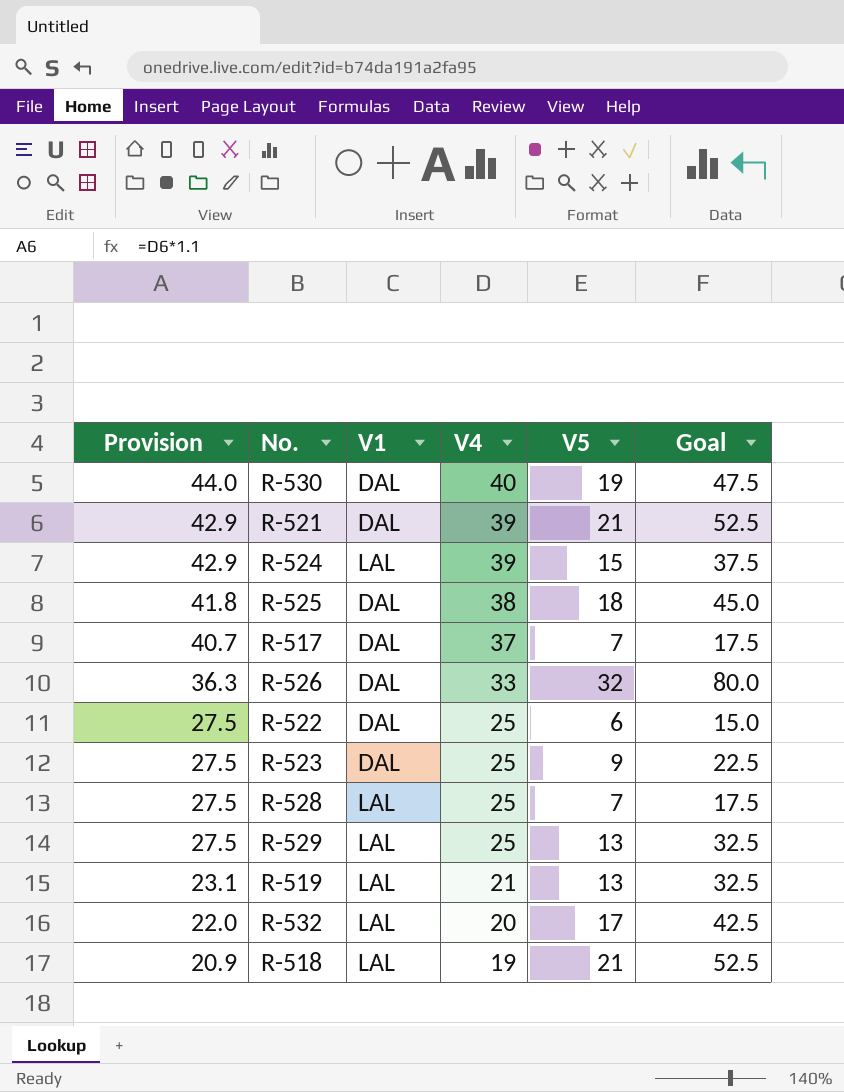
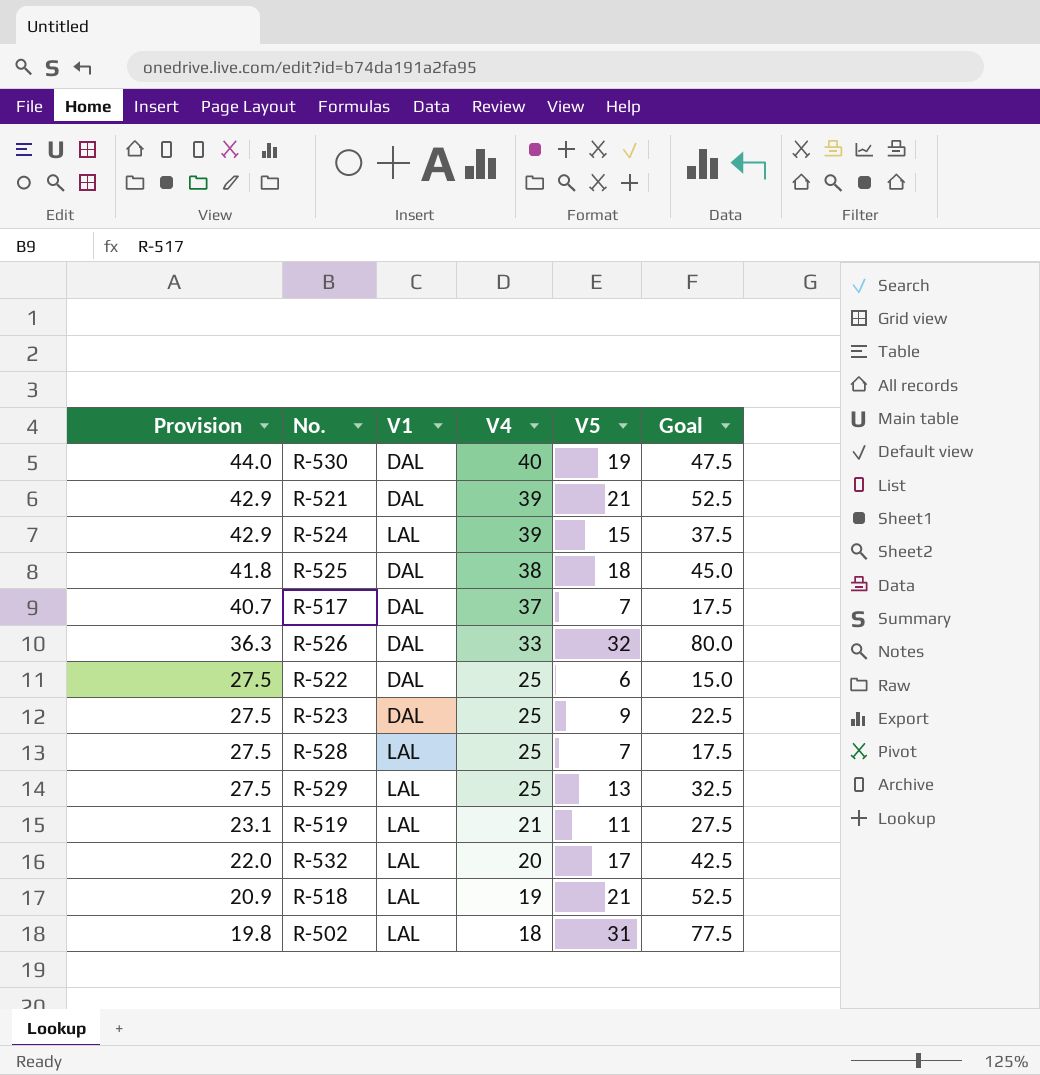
R-519 | V5: 13 -> 11
R-519 | Goal: 32.5 -> 27.5
row R-502: none -> 19.8 | LAL | 18 | 31 | 77.5

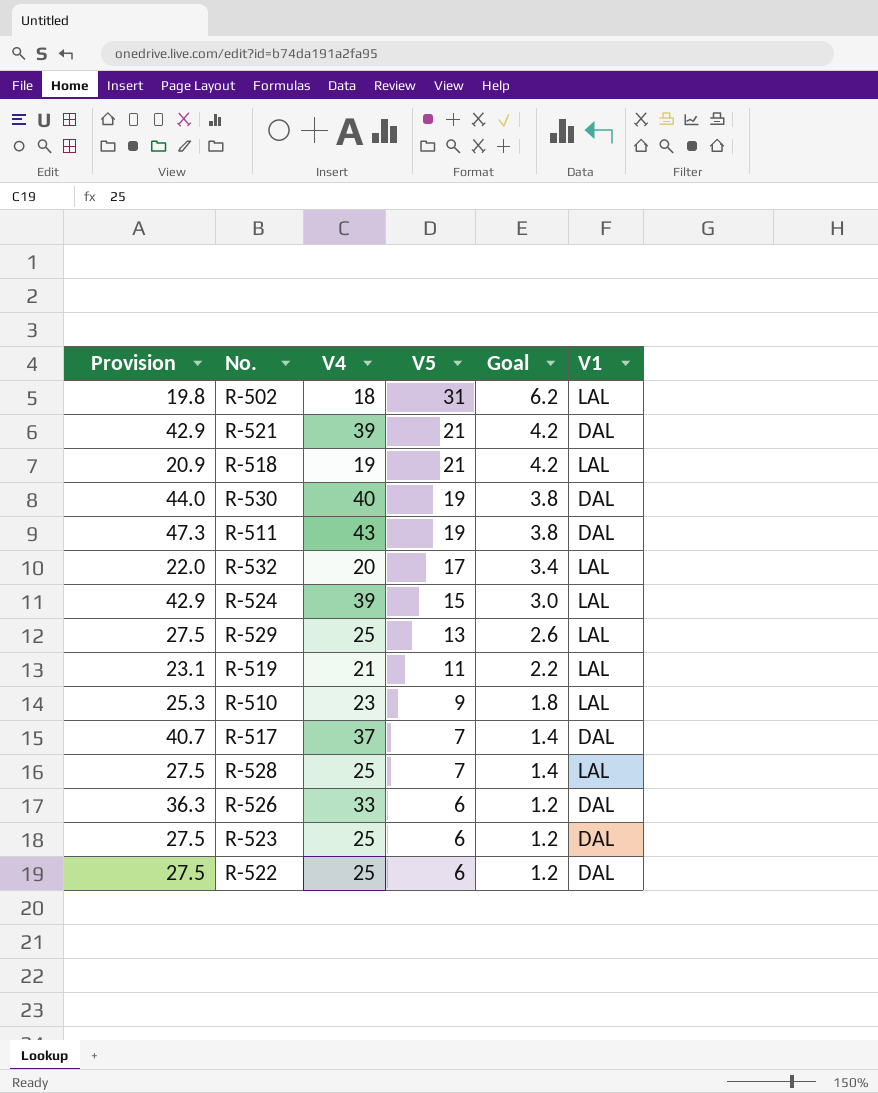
row order: Provision descending -> V5 descending
column Goal | formula: [V5] * 2.5 -> [V5] * 0.2
column V1 | position: 3 -> 6
row R-525: 41.8 | DAL | 38 | 18 | 45.0 -> none
row R-511: none -> 47.3 | 43 | 19 | 3.8 | DAL
row R-510: none -> 25.3 | 23 | 9 | 1.8 | LAL
R-526 | V5: 32 -> 6
R-523 | V5: 9 -> 6

